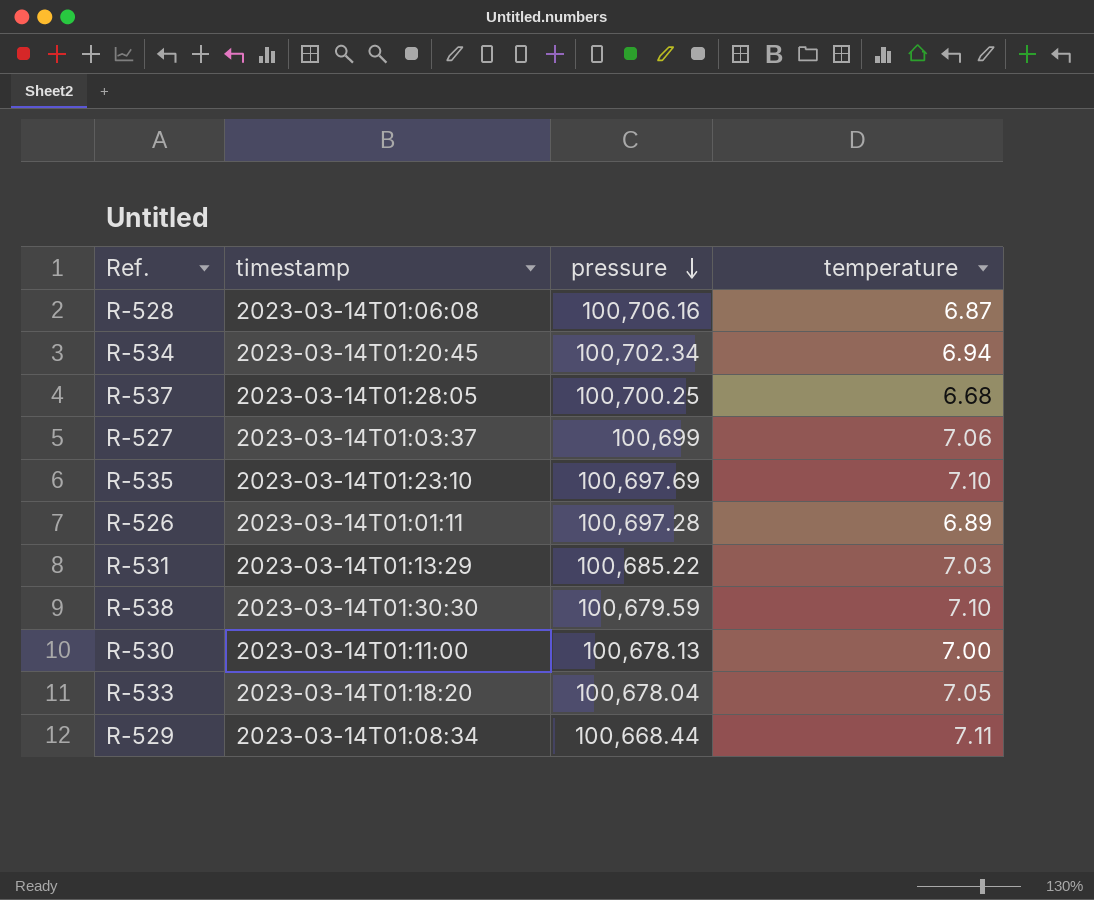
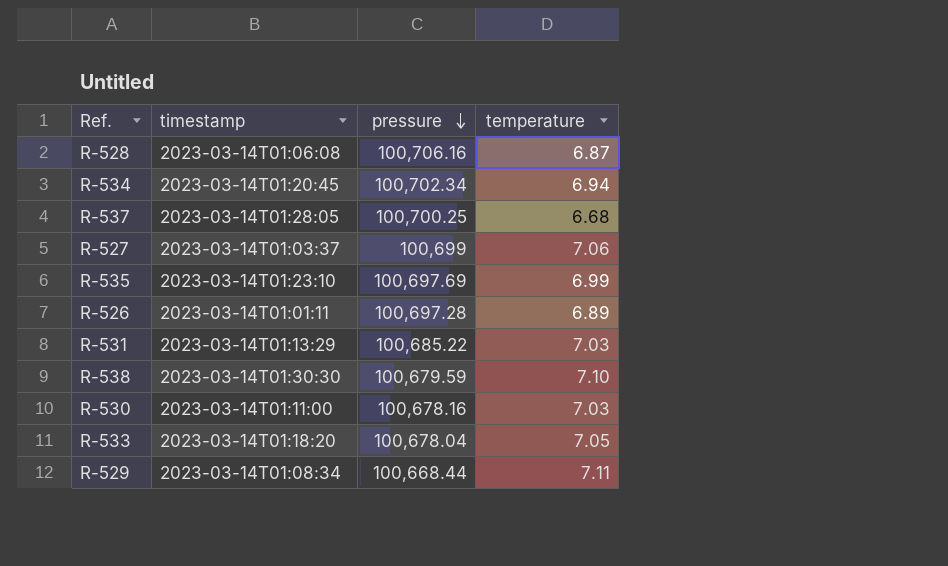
R-535 | temperature: 7.10 -> 6.99
R-530 | pressure: 100,678.13 -> 100,678.16
R-530 | temperature: 7.00 -> 7.03

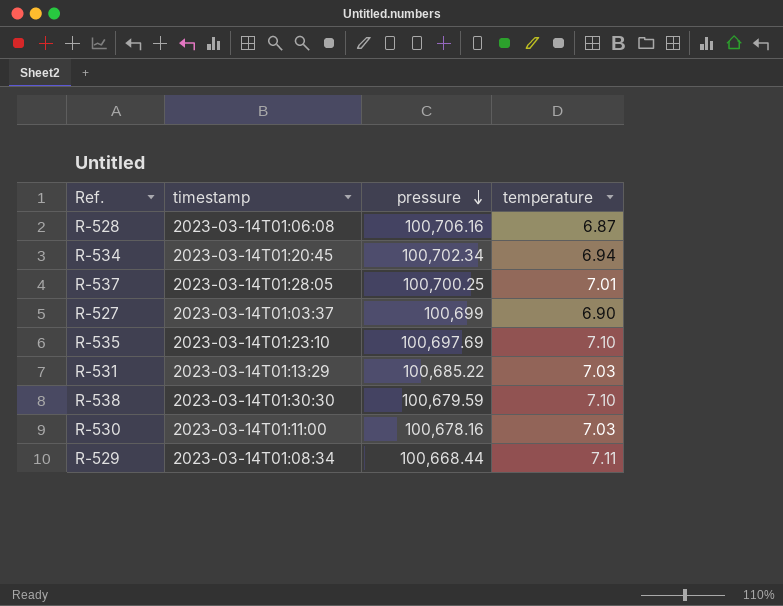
row R-526: 2023-03-14T01:01:11 | 100,697.28 | 6.89 -> none
row R-533: 2023-03-14T01:18:20 | 100,678.04 | 7.05 -> none
R-537 | temperature: 6.68 -> 7.01
R-527 | temperature: 7.06 -> 6.90
R-535 | temperature: 6.99 -> 7.10

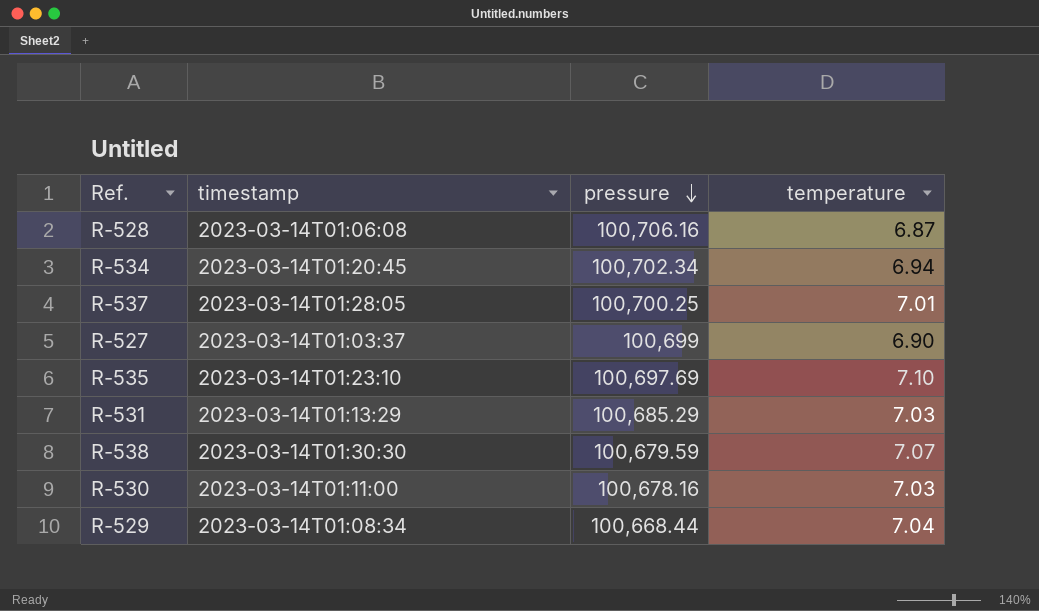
R-531 | pressure: 100,685.22 -> 100,685.29
R-538 | temperature: 7.10 -> 7.07
R-529 | temperature: 7.11 -> 7.04

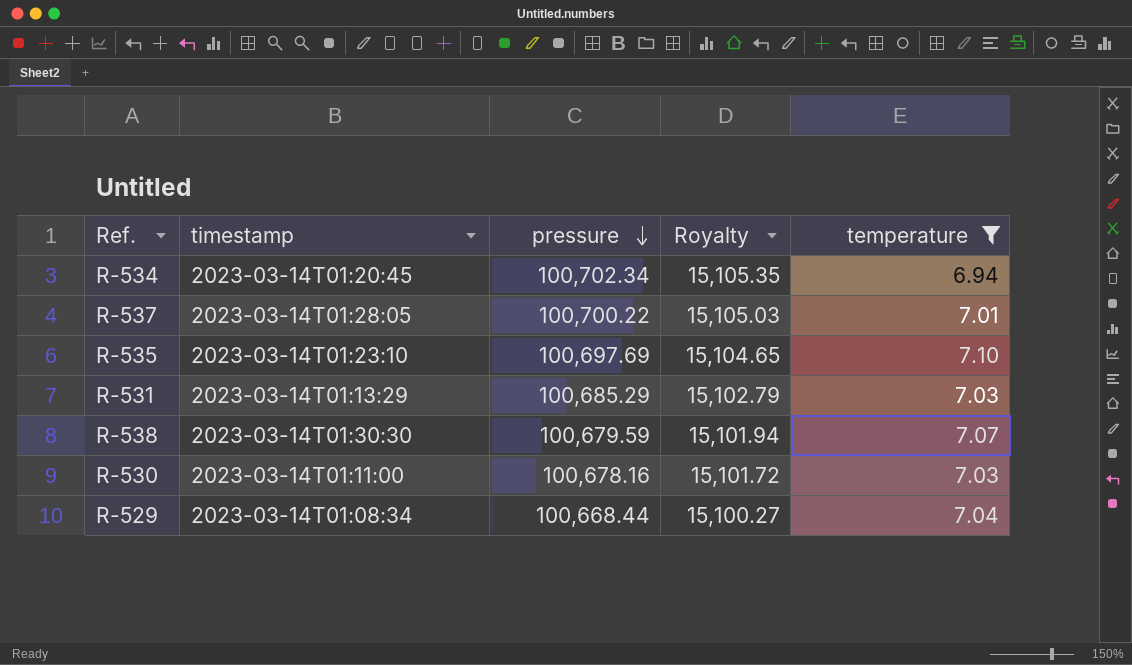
filter: none -> temperature >= 6.94
column Royalty | formula: none -> [pressure] * 0.15
R-537 | pressure: 100,700.25 -> 100,700.22

